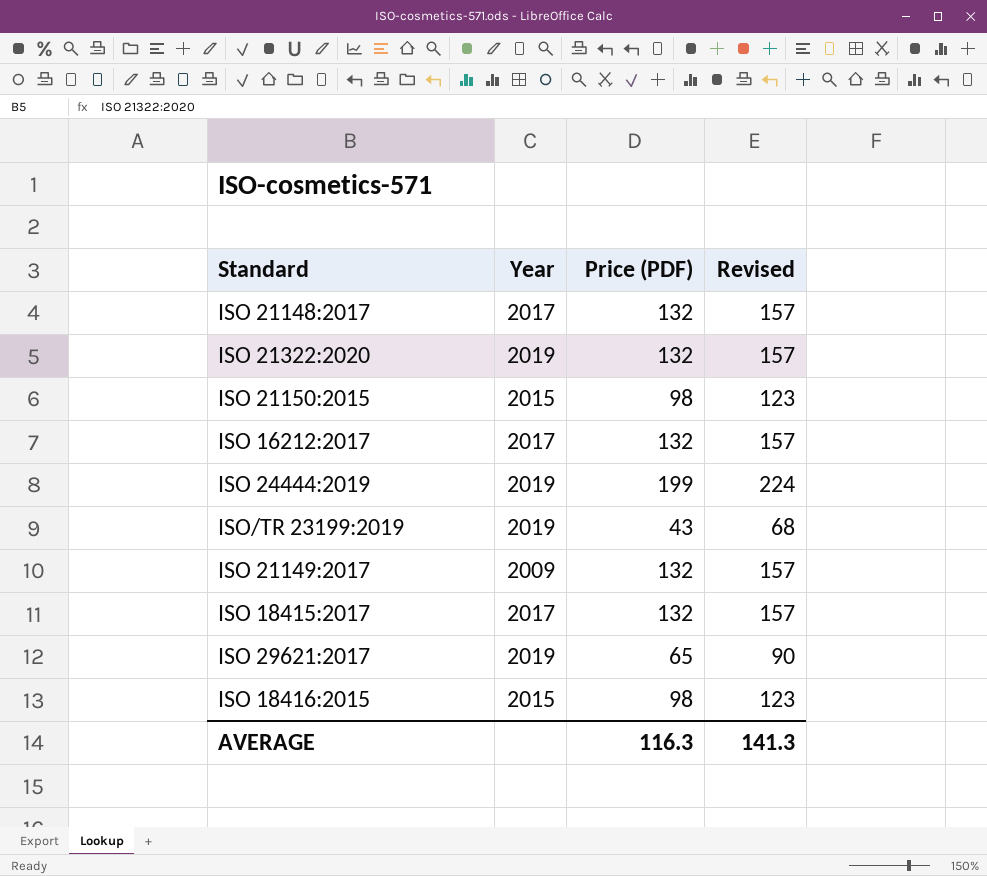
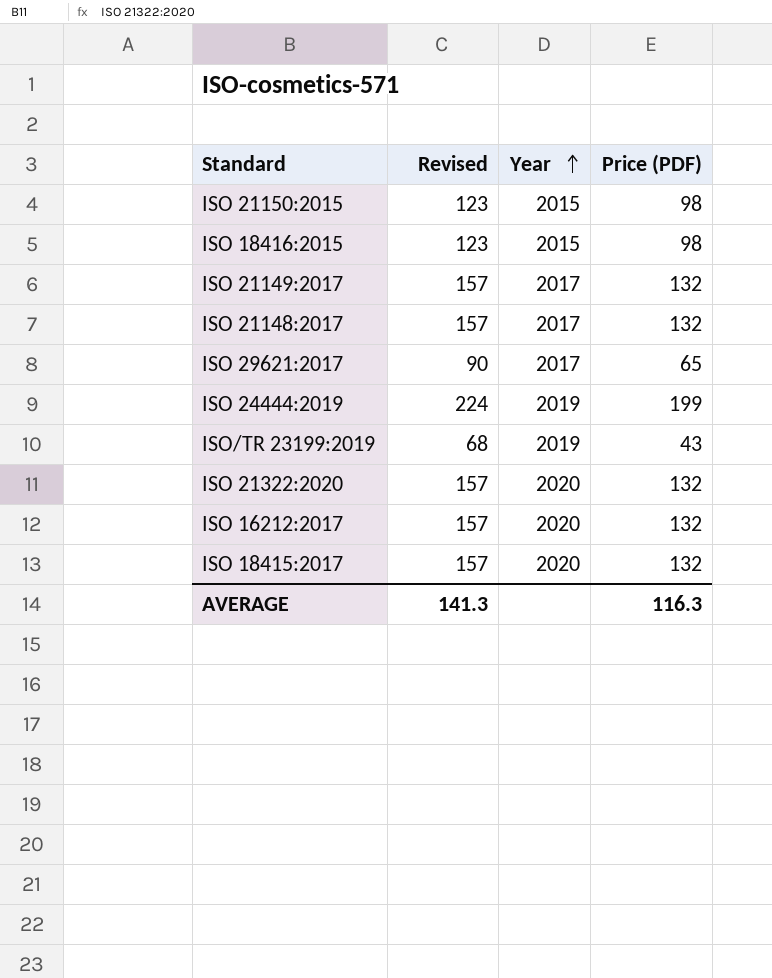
row order: none -> Year ascending
column Revised | position: 4 -> 2
ISO 21149:2017 | Year: 2009 -> 2017
ISO 29621:2017 | Year: 2019 -> 2017
ISO 21322:2020 | Year: 2019 -> 2020
ISO 16212:2017 | Year: 2017 -> 2020
ISO 18415:2017 | Year: 2017 -> 2020

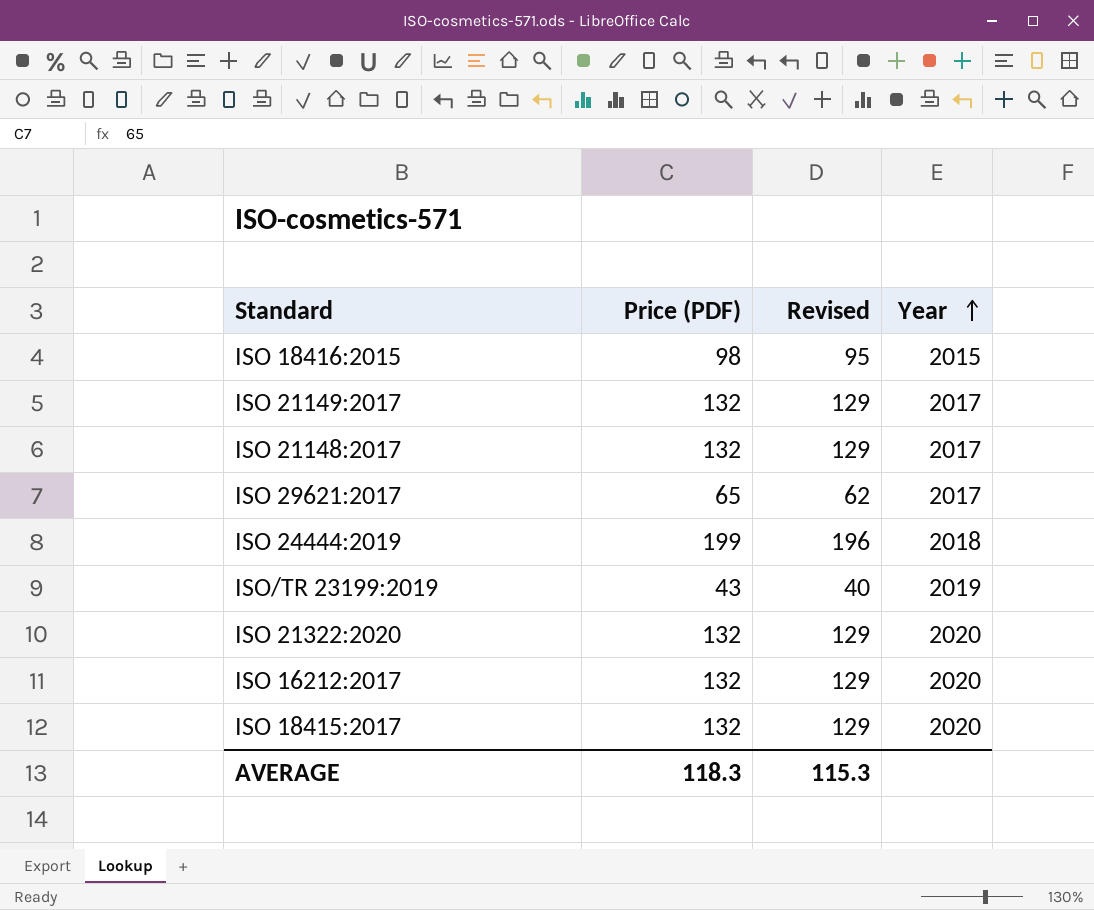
column Price (PDF) | position: 4 -> 2
column Revised | formula: [Price (PDF)] + 25 -> [Price (PDF)] - 3
row ISO 21150:2015: 123 | 2015 | 98 -> none
ISO 24444:2019 | Year: 2019 -> 2018
AVERAGE | Price (PDF): 116.3 -> 118.3
AVERAGE | Revised: 141.3 -> 115.3

